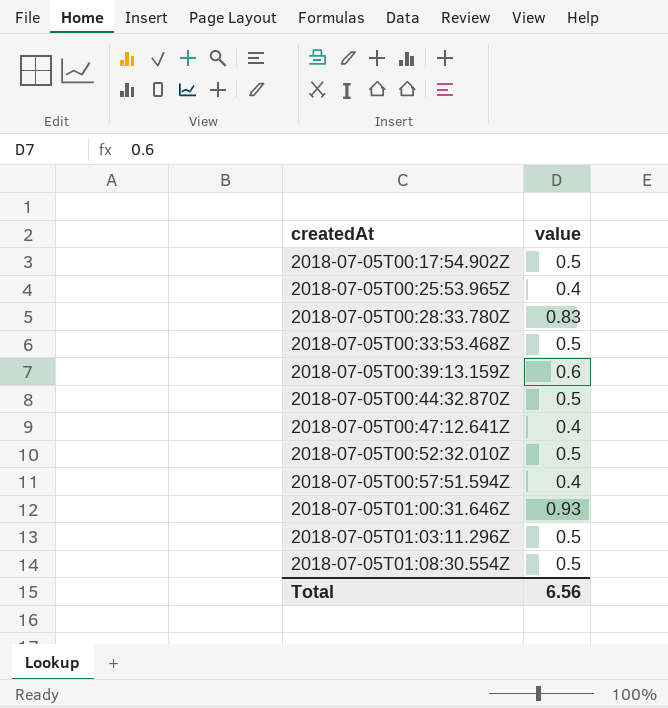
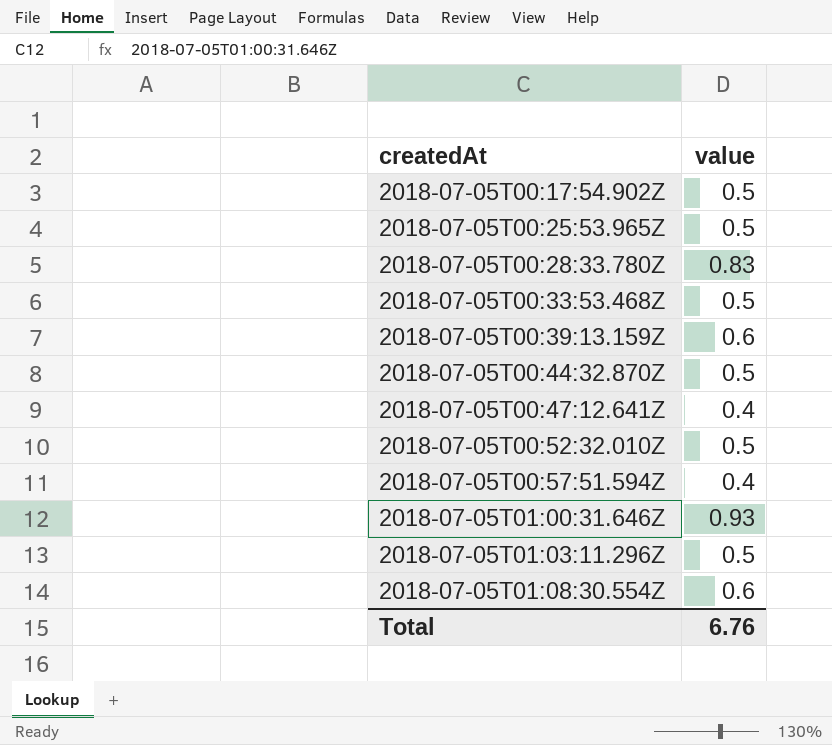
2018-07-05T00:25:53.965Z | value: 0.4 -> 0.5
2018-07-05T01:08:30.554Z | value: 0.5 -> 0.6
Total | value: 6.56 -> 6.76

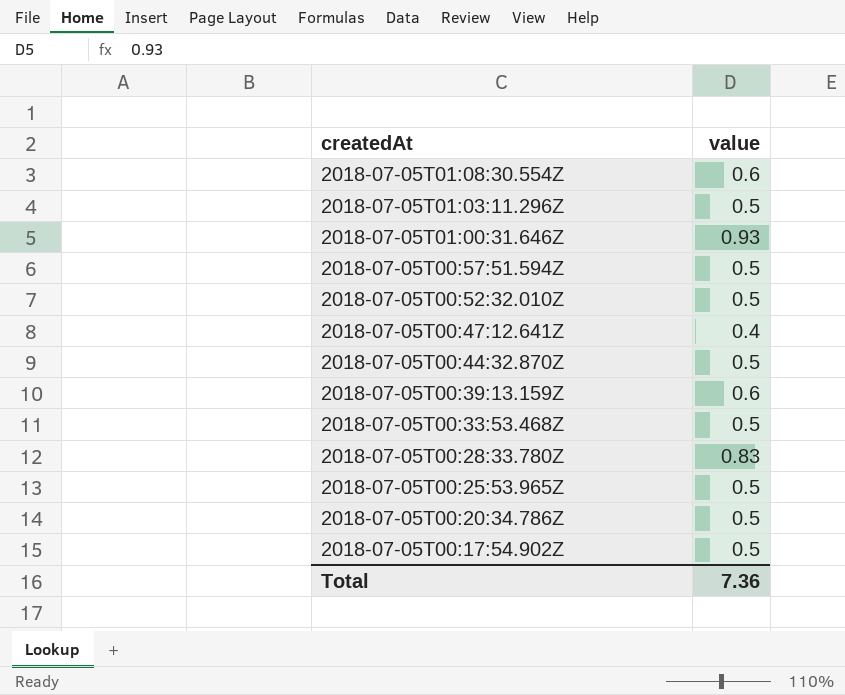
row order: createdAt ascending -> createdAt descending
2018-07-05T00:57:51.594Z | value: 0.4 -> 0.5
row 2018-07-05T00:20:34.786Z: none -> 0.5
Total | value: 6.76 -> 7.36

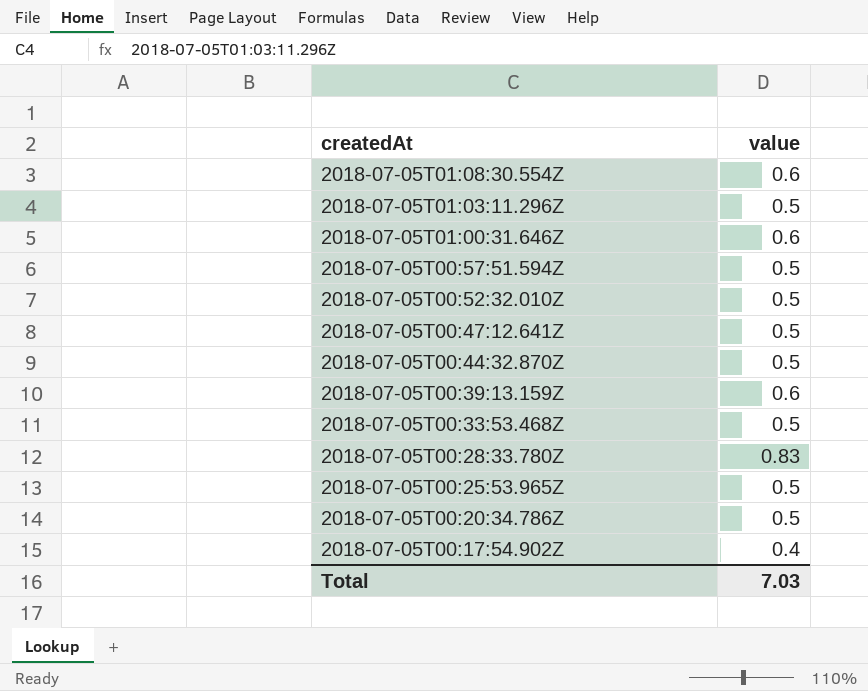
2018-07-05T01:00:31.646Z | value: 0.93 -> 0.6
2018-07-05T00:47:12.641Z | value: 0.4 -> 0.5
2018-07-05T00:17:54.902Z | value: 0.5 -> 0.4
Total | value: 7.36 -> 7.03

